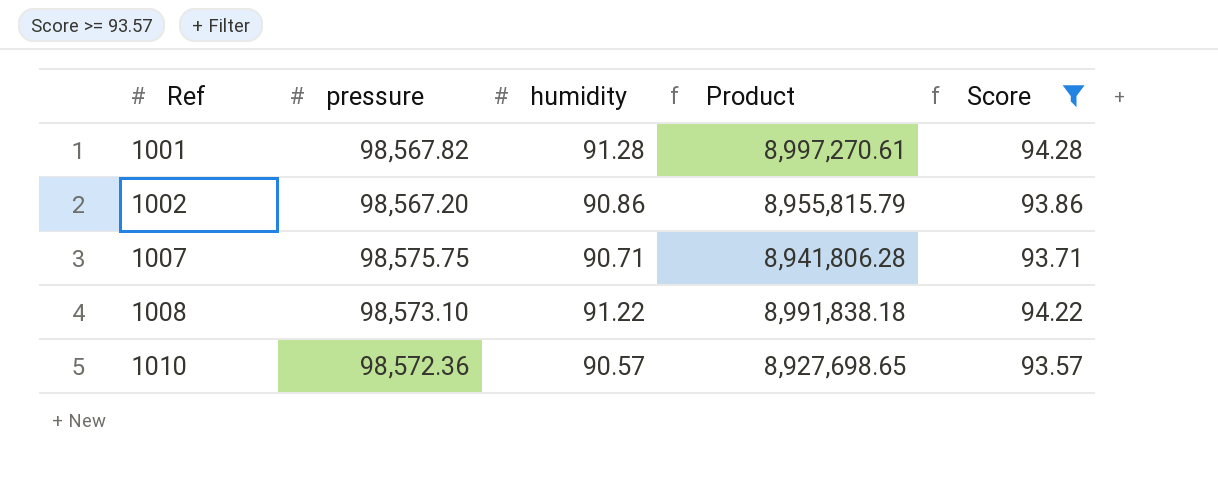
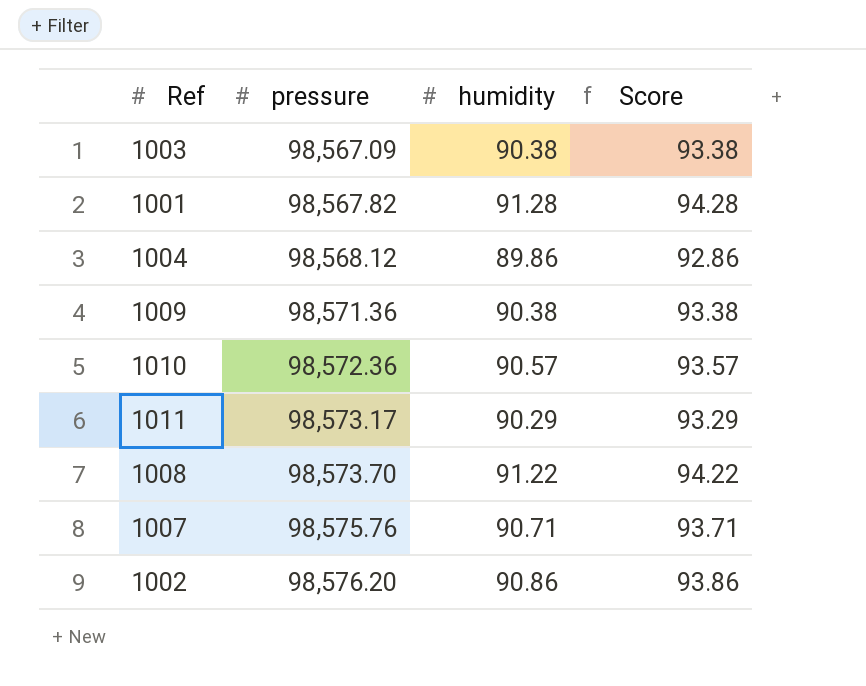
filter: Score >= 93.57 -> none
row order: Ref ascending -> pressure ascending
column Product | formula: [pressure] * [humidity] -> none
1008 | pressure: 98,573.10 -> 98,573.70
1007 | pressure: 98,575.75 -> 98,575.76
1002 | pressure: 98,567.20 -> 98,576.20

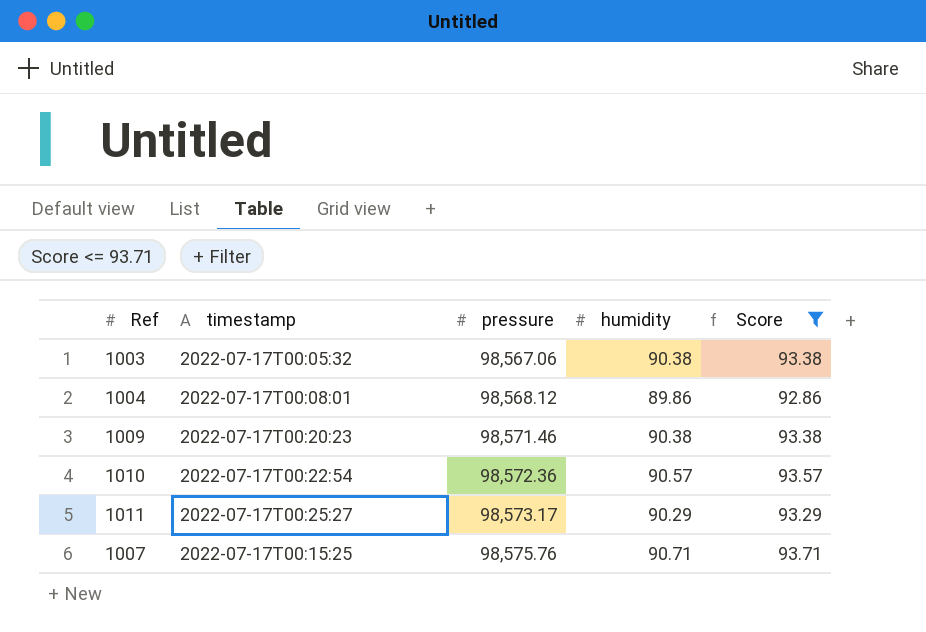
filter: none -> Score <= 93.71
column timestamp | position: none -> 2
1003 | pressure: 98,567.09 -> 98,567.06
1009 | pressure: 98,571.36 -> 98,571.46

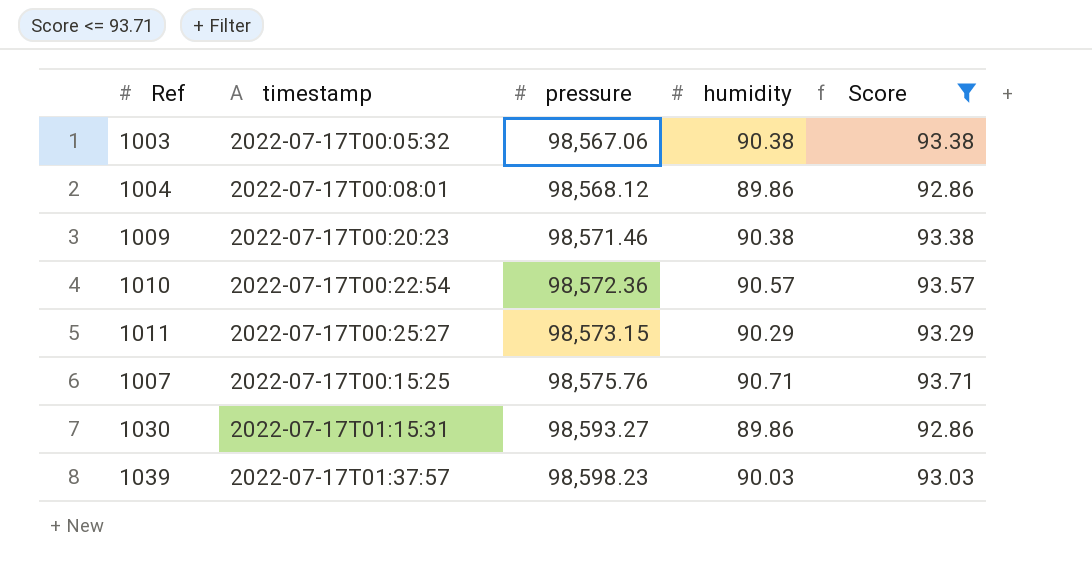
1011 | pressure: 98,573.17 -> 98,573.15
row 1030: none -> 2022-07-17T01:15:31 | 98,593.27 | 89.86 | 92.86
row 1039: none -> 2022-07-17T01:37:57 | 98,598.23 | 90.03 | 93.03

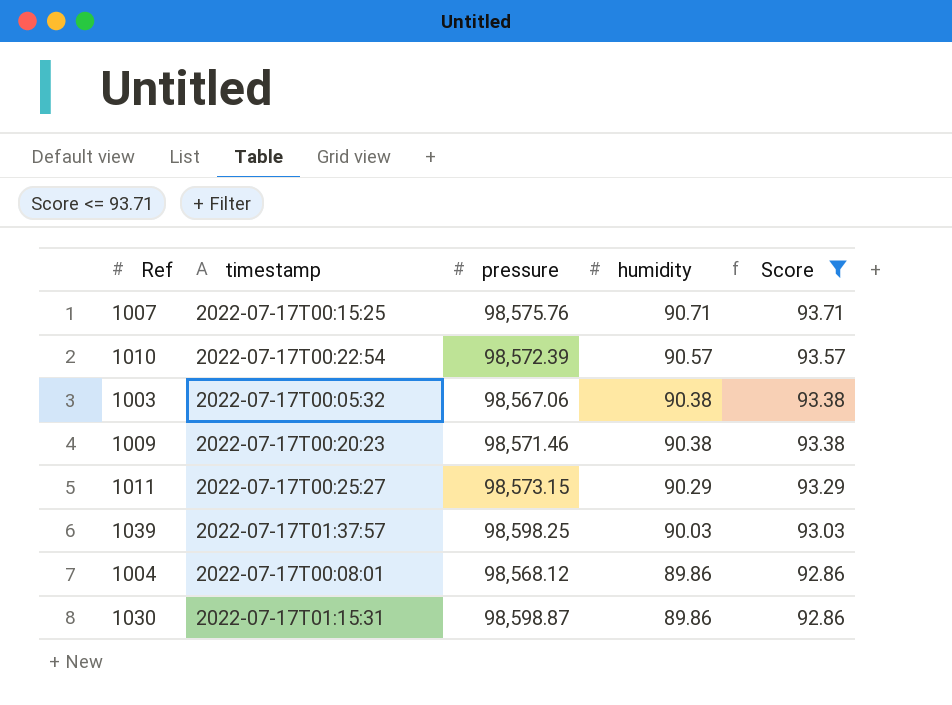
row order: pressure ascending -> humidity descending
1010 | pressure: 98,572.36 -> 98,572.39
1039 | pressure: 98,598.23 -> 98,598.25
1030 | pressure: 98,593.27 -> 98,598.87

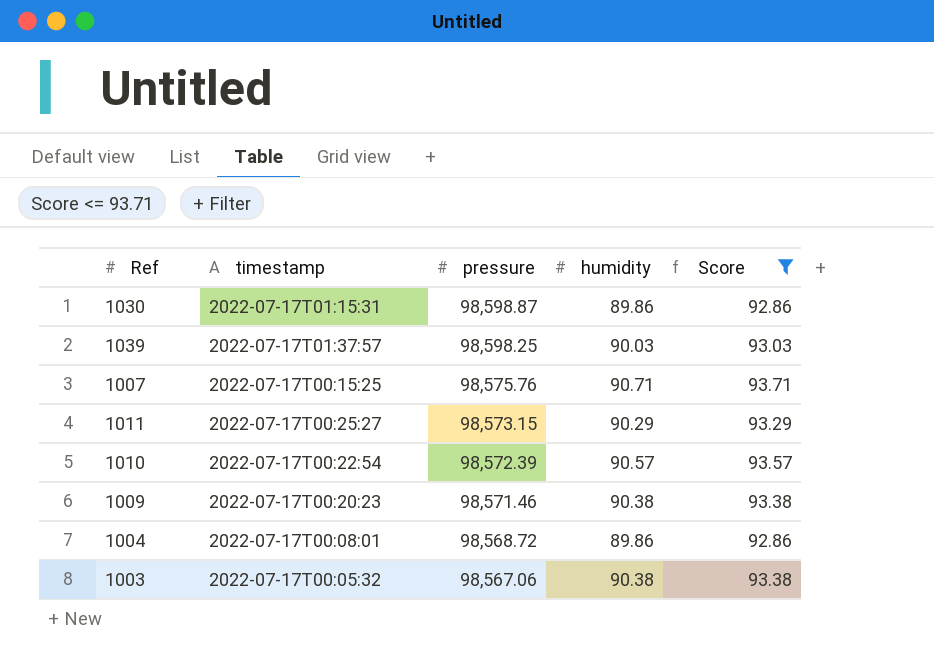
row order: humidity descending -> pressure descending
1004 | pressure: 98,568.12 -> 98,568.72

